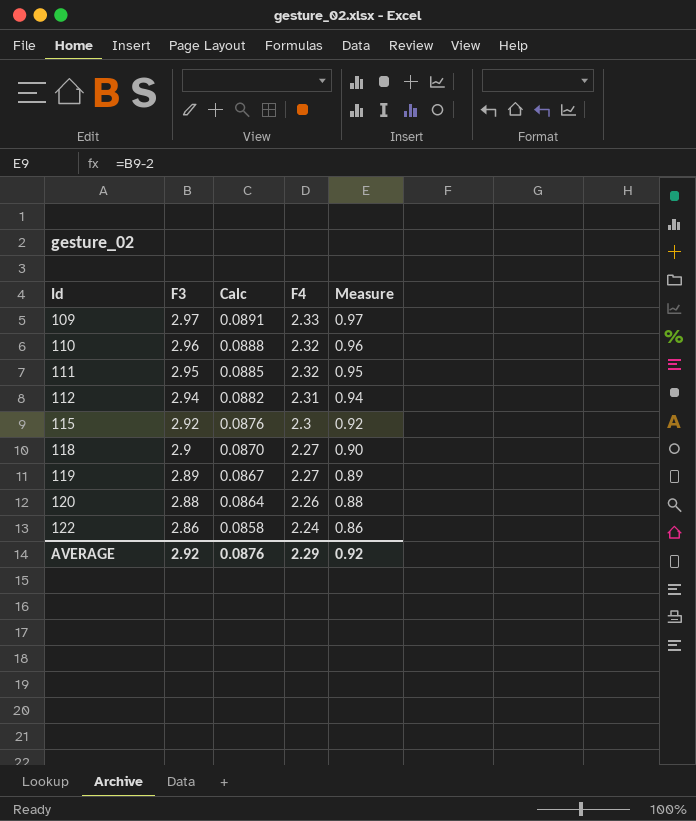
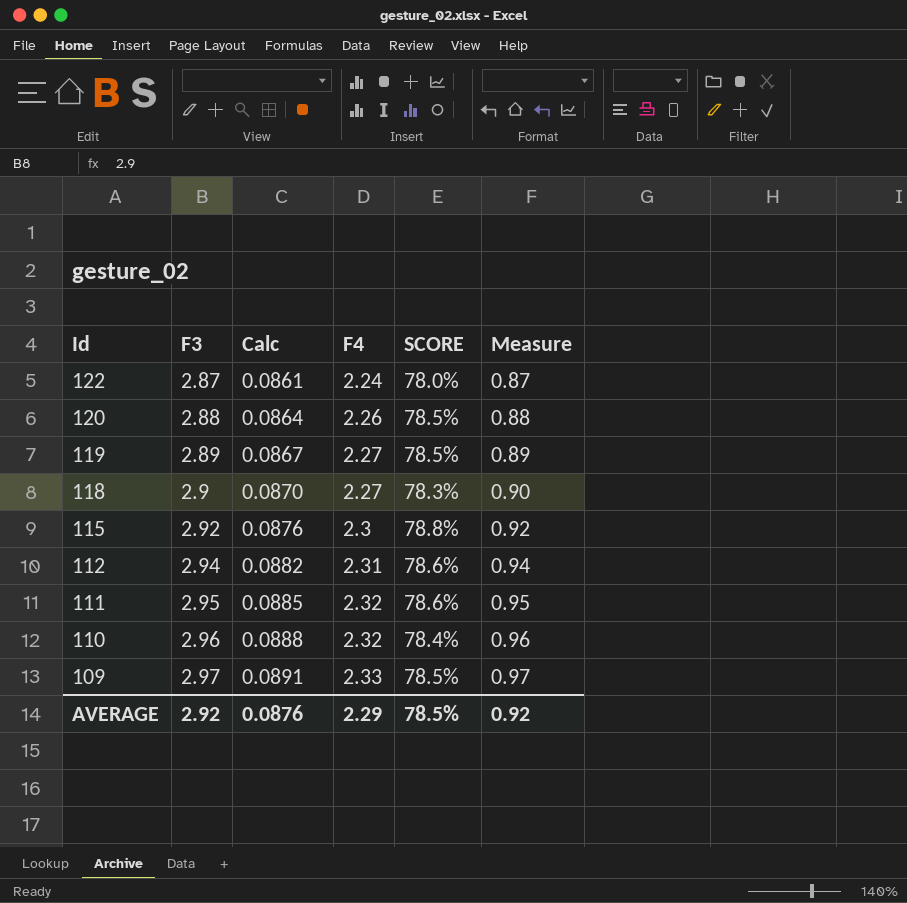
row order: Id ascending -> Id descending
column SCORE | formula: none -> [F4] / [F3]
122 | F3: 2.86 -> 2.87
122 | Calc: 0.0858 -> 0.0861
122 | Measure: 0.86 -> 0.87

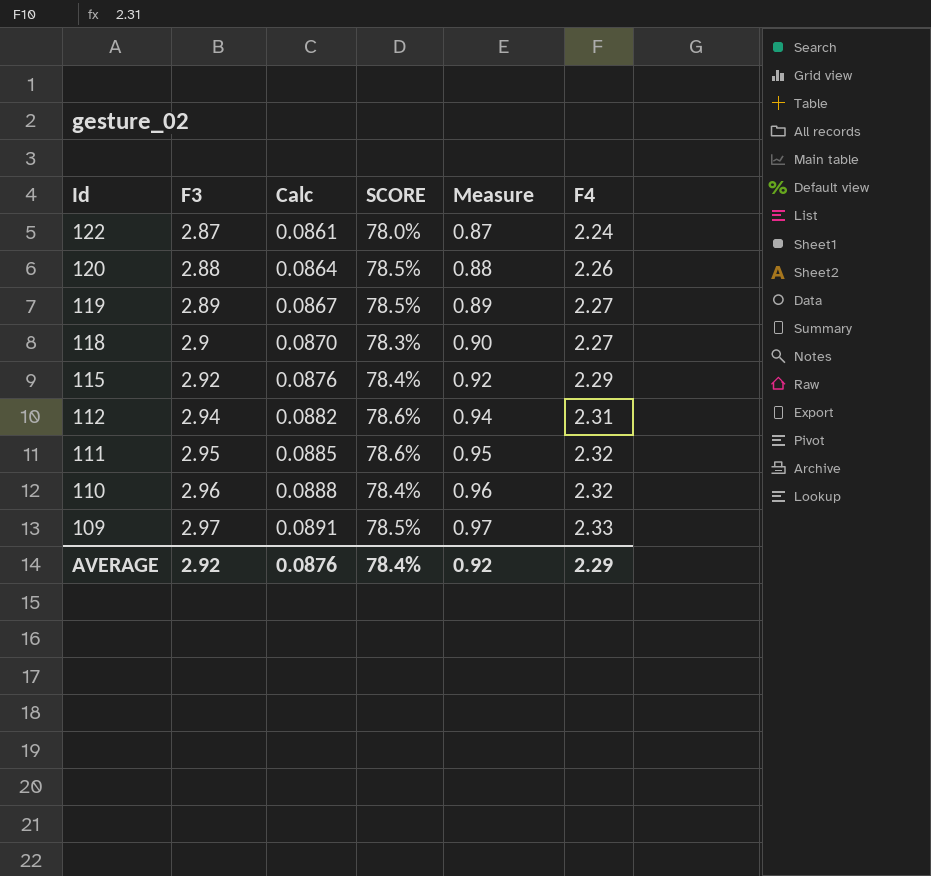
column F4 | position: 4 -> 6
115 | SCORE: 78.8% -> 78.4%
115 | F4: 2.3 -> 2.29
AVERAGE | SCORE: 78.5% -> 78.4%

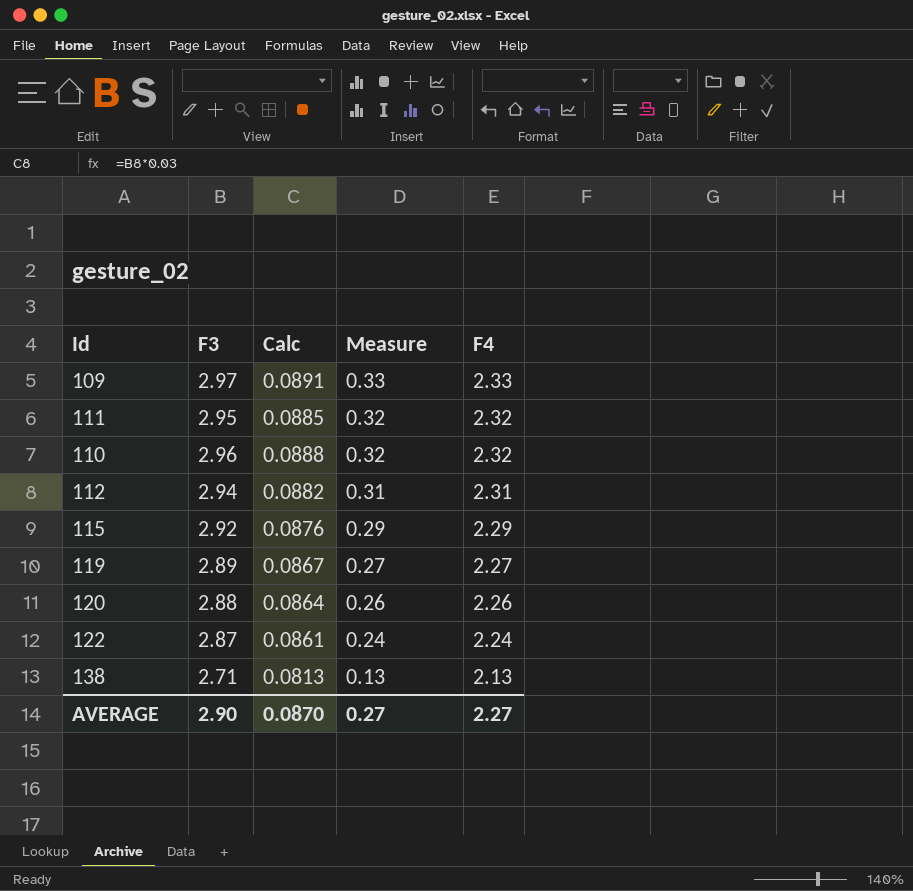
row order: Id descending -> Measure descending
column SCORE | formula: [F4] / [F3] -> none
column Measure | formula: [F3] - 2 -> [F4] - 2
row 118: 2.9 | 0.0870 | 78.3% | 0.90 | 2.27 -> none
row 138: none -> 2.71 | 0.0813 | 0.13 | 2.13
AVERAGE | F3: 2.92 -> 2.90
AVERAGE | Calc: 0.0876 -> 0.0870
AVERAGE | Measure: 0.92 -> 0.27
AVERAGE | F4: 2.29 -> 2.27

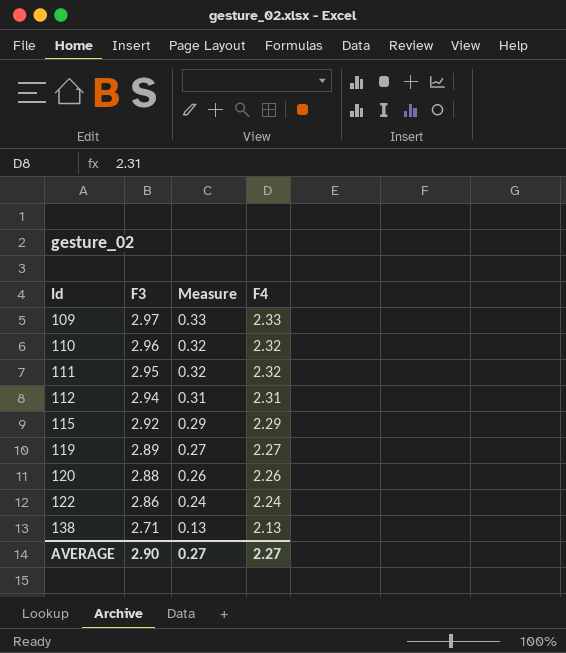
row order: Measure descending -> Id ascending
column Calc | formula: [F3] * 0.03 -> none
122 | F3: 2.87 -> 2.86

